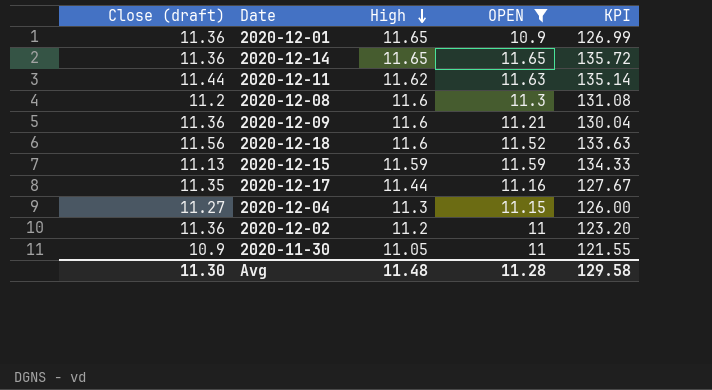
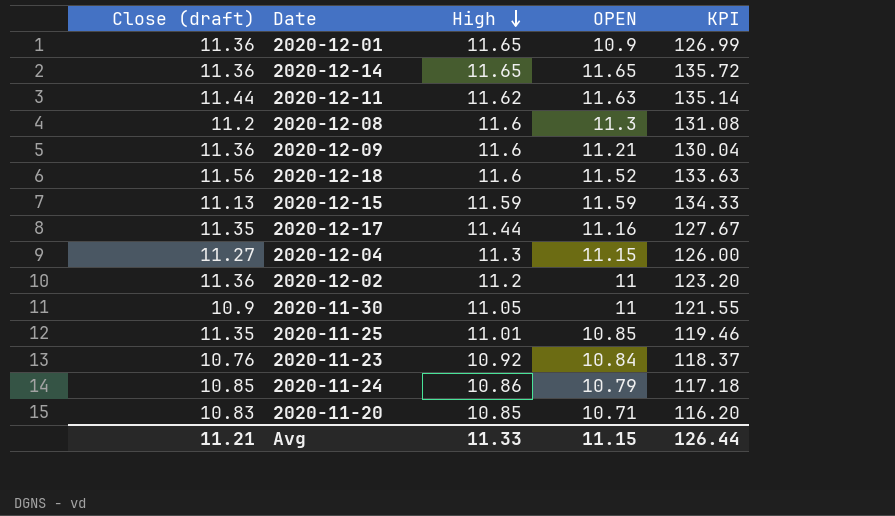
filter: OPEN >= 10.9 -> none
Avg | Close (draft): 11.30 -> 11.21
Avg | High: 11.48 -> 11.33
Avg | OPEN: 11.28 -> 11.15
Avg | KPI: 129.58 -> 126.44

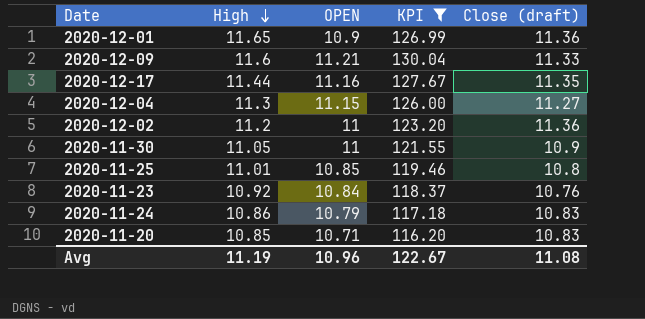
filter: none -> KPI <= 130.04
column Close (draft) | position: 1 -> 5
2020-12-09 | Close (draft): 11.36 -> 11.33
2020-11-25 | Close (draft): 11.35 -> 10.8
2020-11-24 | Close (draft): 10.85 -> 10.83
Avg | High: 11.33 -> 11.19
Avg | OPEN: 11.15 -> 10.96
Avg | KPI: 126.44 -> 122.67
Avg | Close (draft): 11.21 -> 11.08

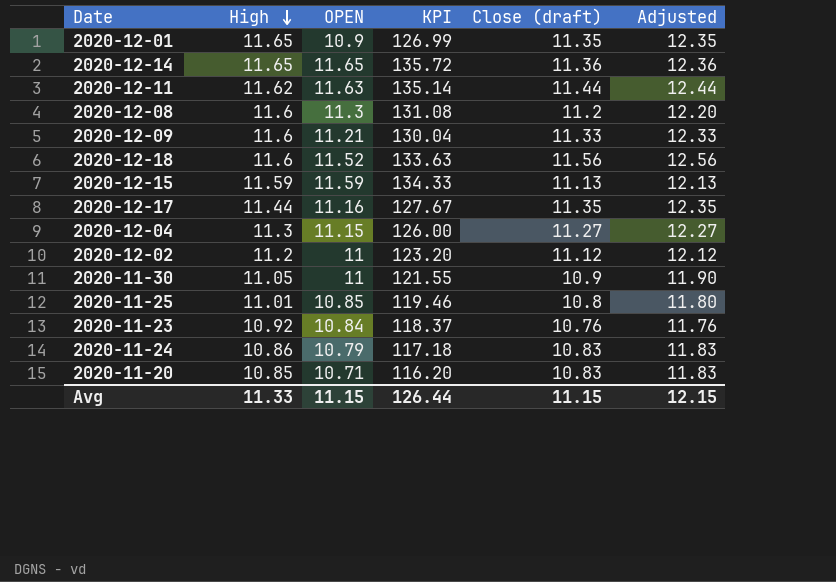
filter: KPI <= 130.04 -> none
column Adjusted | formula: none -> [Close (draft)] + 1
2020-12-01 | Close (draft): 11.36 -> 11.35
2020-12-02 | Close (draft): 11.36 -> 11.12
Avg | High: 11.19 -> 11.33
Avg | OPEN: 10.96 -> 11.15
Avg | KPI: 122.67 -> 126.44
Avg | Close (draft): 11.08 -> 11.15

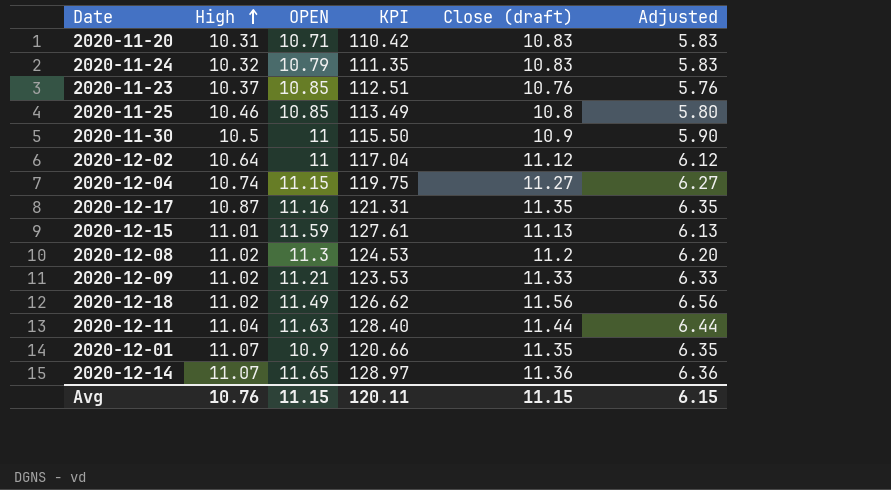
row order: High descending -> High ascending
column Adjusted | formula: [Close (draft)] + 1 -> [Close (draft)] - 5
2020-11-20 | High: 10.85 -> 10.31
2020-11-20 | KPI: 116.20 -> 110.42
2020-11-24 | High: 10.86 -> 10.32
2020-11-24 | KPI: 117.18 -> 111.35
2020-11-23 | High: 10.92 -> 10.37
2020-11-23 | OPEN: 10.84 -> 10.85
2020-11-23 | KPI: 118.37 -> 112.51
2020-11-25 | High: 11.01 -> 10.46
2020-11-25 | KPI: 119.46 -> 113.49
2020-11-30 | High: 11.05 -> 10.5
2020-11-30 | KPI: 121.55 -> 115.50
2020-12-02 | High: 11.2 -> 10.64
2020-12-02 | KPI: 123.20 -> 117.04
2020-12-04 | High: 11.3 -> 10.74
2020-12-04 | KPI: 126.00 -> 119.75
2020-12-17 | High: 11.44 -> 10.87
2020-12-17 | KPI: 127.67 -> 121.31
2020-12-15 | High: 11.59 -> 11.01
2020-12-15 | KPI: 134.33 -> 127.61
2020-12-08 | High: 11.6 -> 11.02
2020-12-08 | KPI: 131.08 -> 124.53
2020-12-09 | High: 11.6 -> 11.02
2020-12-09 | KPI: 130.04 -> 123.53
2020-12-18 | High: 11.6 -> 11.02
2020-12-18 | OPEN: 11.52 -> 11.49
2020-12-18 | KPI: 133.63 -> 126.62
2020-12-11 | High: 11.62 -> 11.04
2020-12-11 | KPI: 135.14 -> 128.40
2020-12-01 | High: 11.65 -> 11.07
2020-12-01 | KPI: 126.99 -> 120.66
2020-12-14 | High: 11.65 -> 11.07
2020-12-14 | KPI: 135.72 -> 128.97
Avg | High: 11.33 -> 10.76
Avg | KPI: 126.44 -> 120.11
Avg | Adjusted: 12.15 -> 6.15

